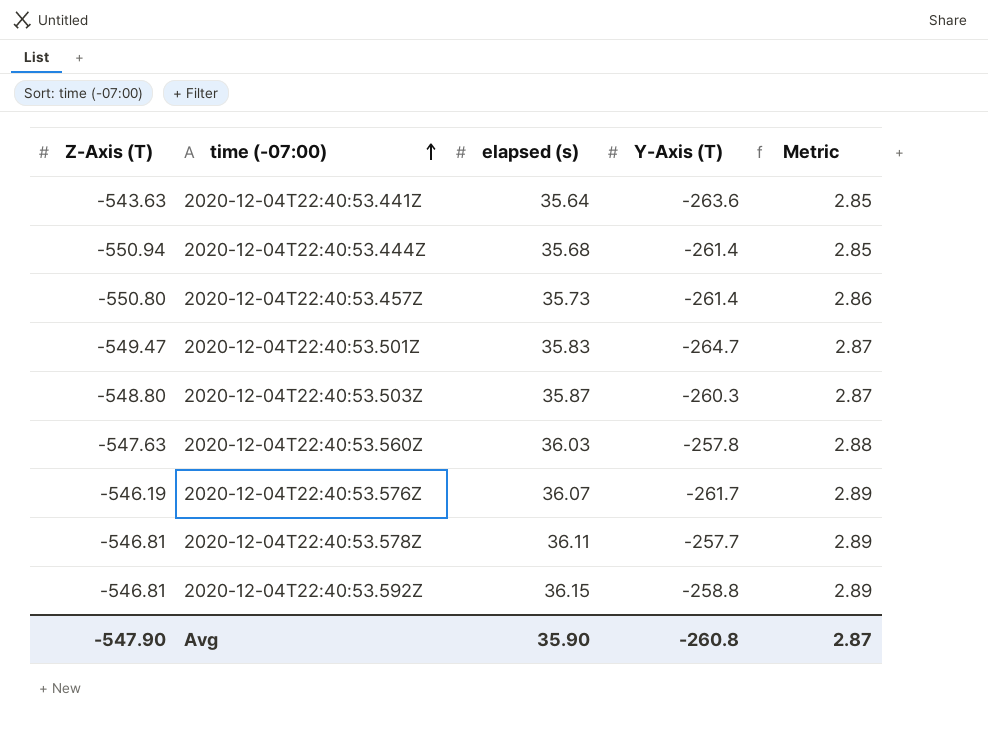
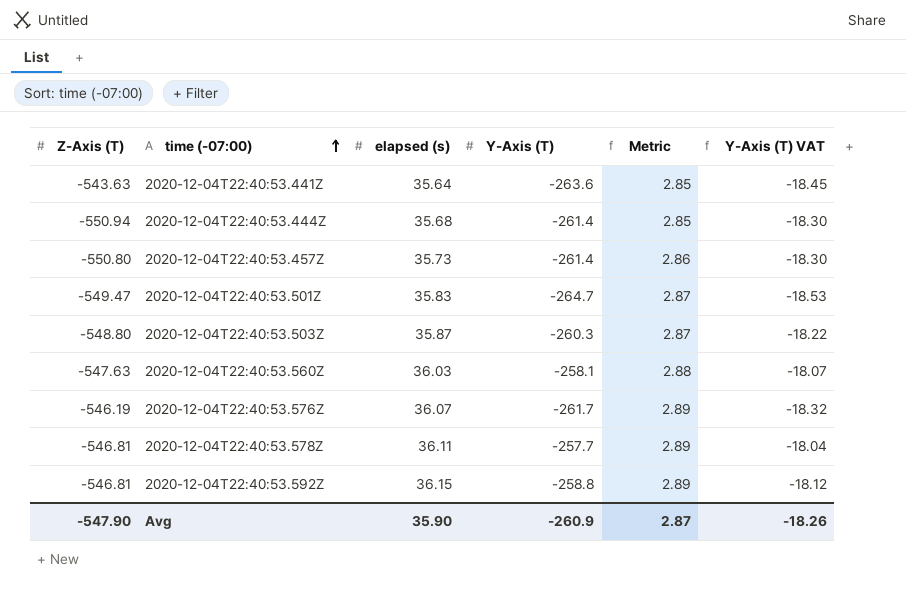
column Y-Axis (T) VAT | formula: none -> [Y-Axis (T)] * 0.07
2020-12-04T22:40:53.560Z | Y-Axis (T): -257.8 -> -258.1
Avg | Y-Axis (T): -260.8 -> -260.9

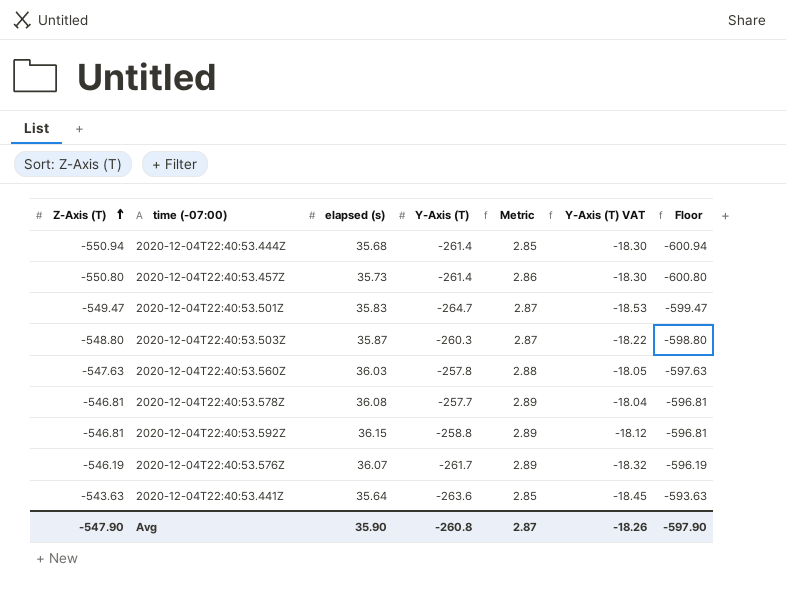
row order: time (-07:00) ascending -> Z-Axis (T) ascending
column Floor | formula: none -> [Z-Axis (T)] - 50
2020-12-04T22:40:53.560Z | Y-Axis (T): -258.1 -> -257.8
2020-12-04T22:40:53.560Z | Y-Axis (T) VAT: -18.07 -> -18.05
2020-12-04T22:40:53.578Z | elapsed (s): 36.11 -> 36.08
Avg | Y-Axis (T): -260.9 -> -260.8

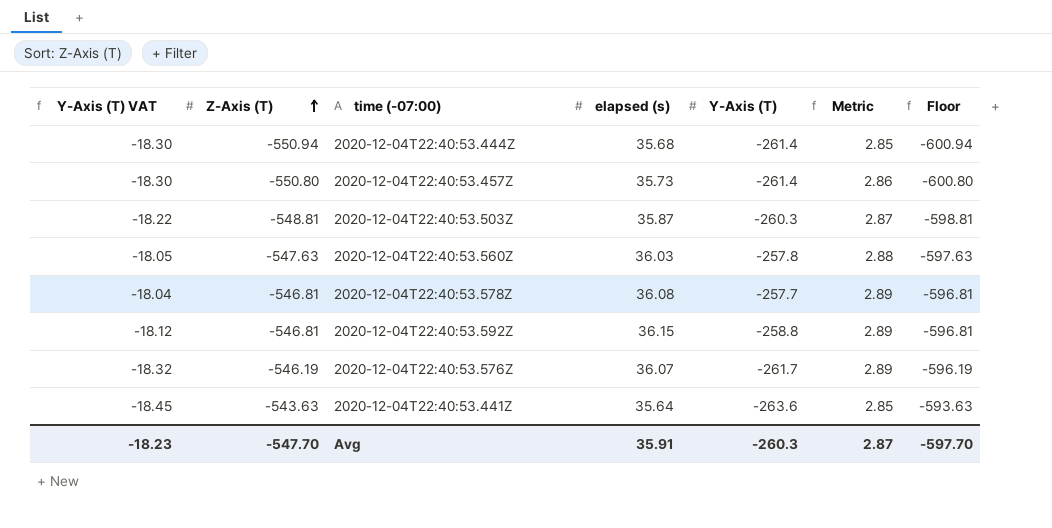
column Y-Axis (T) VAT | position: 6 -> 1
row 2020-12-04T22:40:53.501Z: -549.47 | 35.83 | -264.7 | 2.87 | -18.53 | -599.47 -> none
2020-12-04T22:40:53.503Z | Z-Axis (T): -548.80 -> -548.81
2020-12-04T22:40:53.503Z | Floor: -598.80 -> -598.81
Avg | Y-Axis (T) VAT: -18.26 -> -18.23
Avg | Z-Axis (T): -547.90 -> -547.70
Avg | elapsed (s): 35.90 -> 35.91
Avg | Y-Axis (T): -260.8 -> -260.3
Avg | Floor: -597.90 -> -597.70

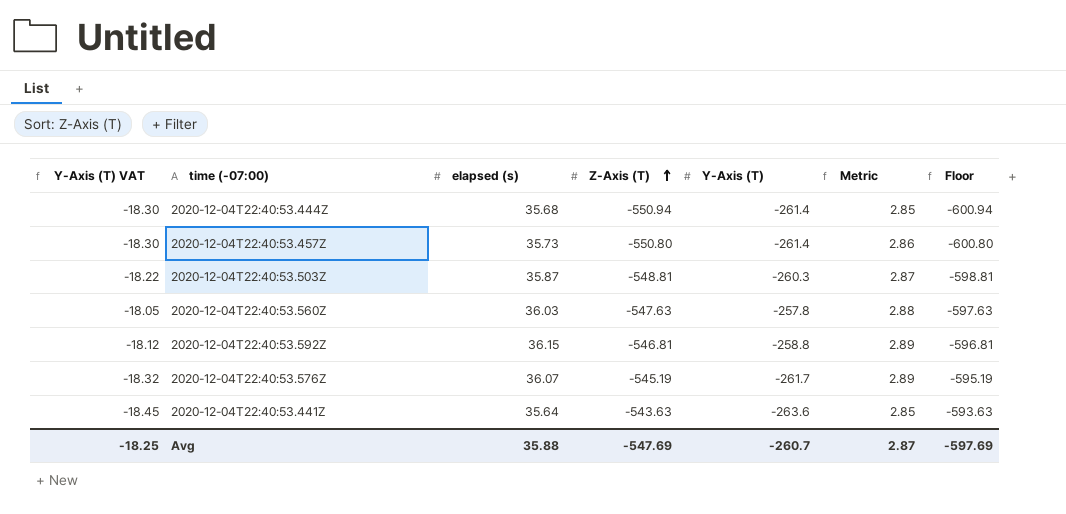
column Z-Axis (T) | position: 2 -> 4
row 2020-12-04T22:40:53.578Z: -18.04 | -546.81 | 36.08 | -257.7 | 2.89 | -596.81 -> none
2020-12-04T22:40:53.576Z | Z-Axis (T): -546.19 -> -545.19
2020-12-04T22:40:53.576Z | Floor: -596.19 -> -595.19
Avg | Y-Axis (T) VAT: -18.23 -> -18.25
Avg | elapsed (s): 35.91 -> 35.88
Avg | Z-Axis (T): -547.70 -> -547.69
Avg | Y-Axis (T): -260.3 -> -260.7
Avg | Floor: -597.70 -> -597.69

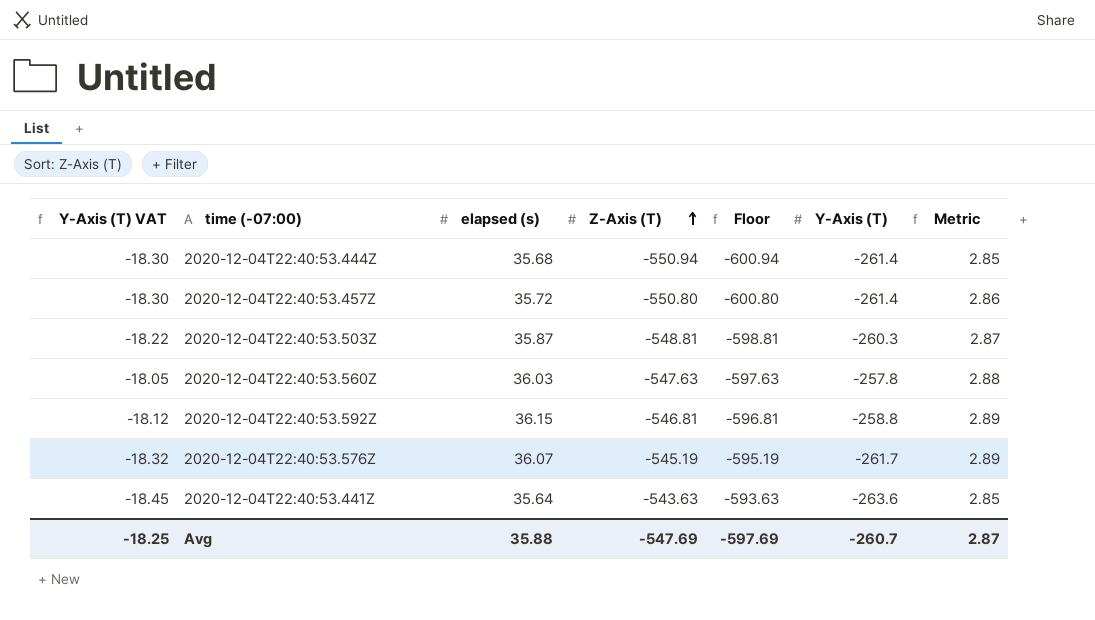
column Floor | position: 7 -> 5
2020-12-04T22:40:53.457Z | elapsed (s): 35.73 -> 35.72

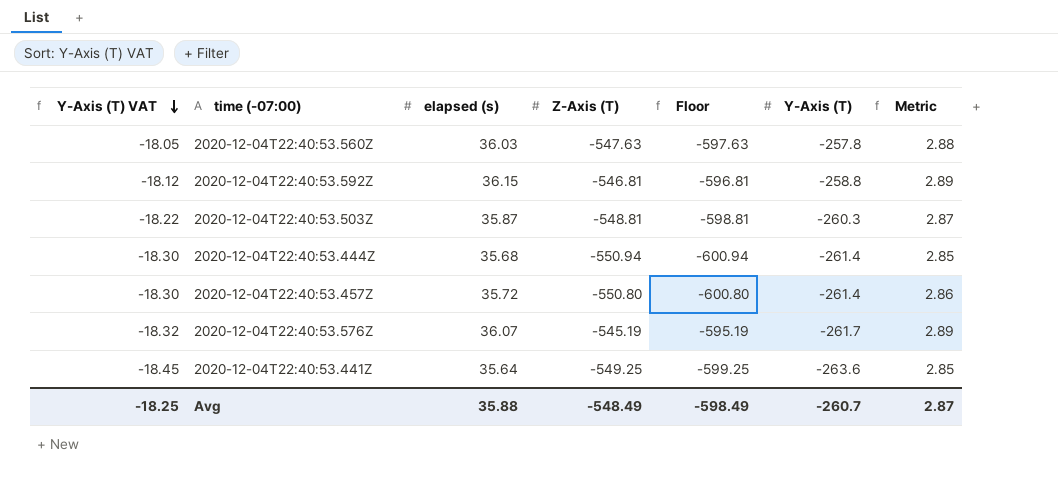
row order: Z-Axis (T) ascending -> Y-Axis (T) VAT descending
2020-12-04T22:40:53.441Z | Z-Axis (T): -543.63 -> -549.25
2020-12-04T22:40:53.441Z | Floor: -593.63 -> -599.25
Avg | Z-Axis (T): -547.69 -> -548.49
Avg | Floor: -597.69 -> -598.49

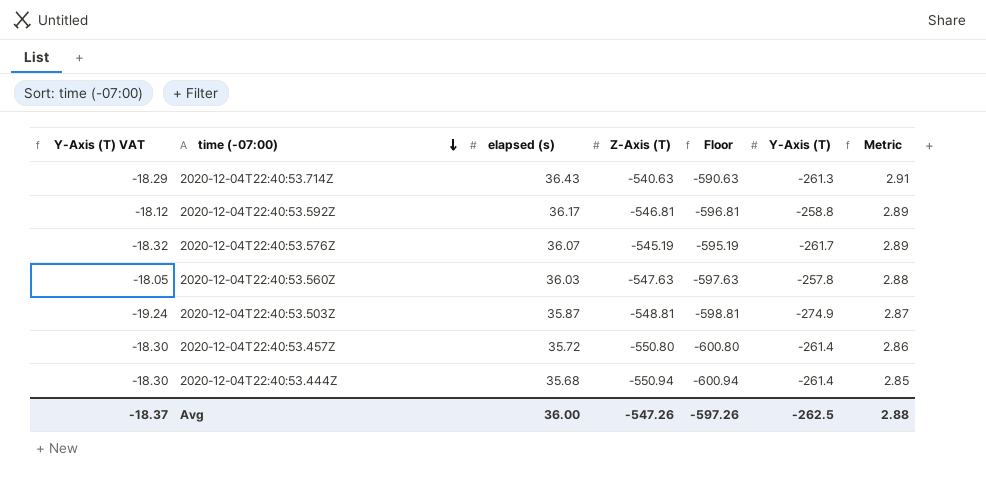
row order: Y-Axis (T) VAT descending -> time (-07:00) descending
row 2020-12-04T22:40:53.441Z: -18.45 | 35.64 | -549.25 | -599.25 | -263.6 | 2.85 -> none
row 2020-12-04T22:40:53.714Z: none -> -18.29 | 36.43 | -540.63 | -590.63 | -261.3 | 2.91
2020-12-04T22:40:53.592Z | elapsed (s): 36.15 -> 36.17
2020-12-04T22:40:53.503Z | Y-Axis (T) VAT: -18.22 -> -19.24
2020-12-04T22:40:53.503Z | Y-Axis (T): -260.3 -> -274.9
Avg | Y-Axis (T) VAT: -18.25 -> -18.37
Avg | elapsed (s): 35.88 -> 36.00
Avg | Z-Axis (T): -548.49 -> -547.26
Avg | Floor: -598.49 -> -597.26
Avg | Y-Axis (T): -260.7 -> -262.5
Avg | Metric: 2.87 -> 2.88

